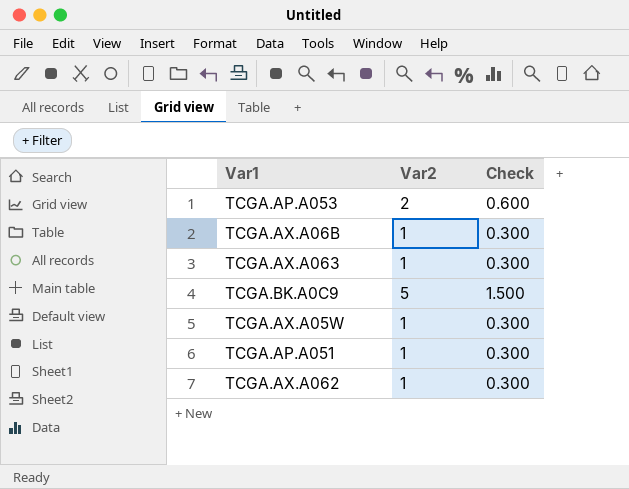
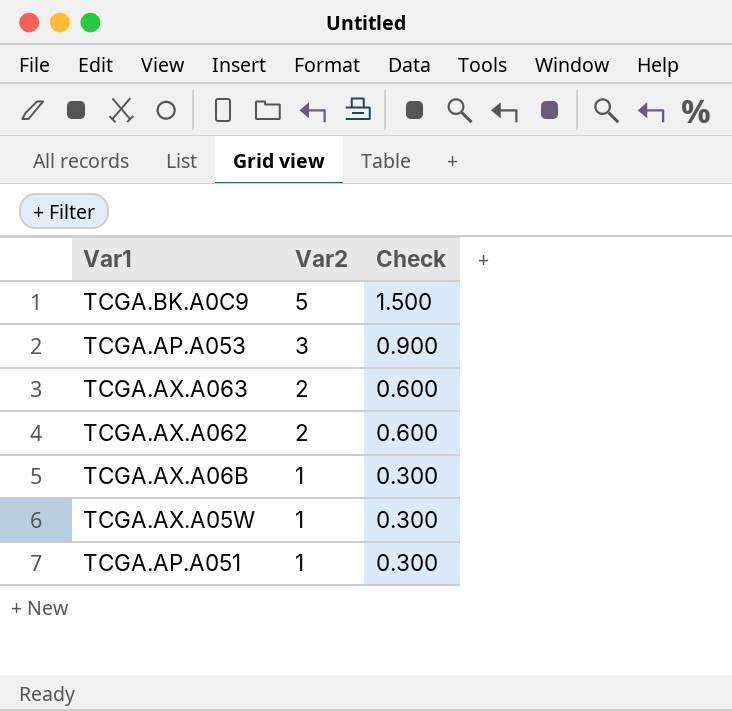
row order: none -> Var2 descending
TCGA.AP.A053 | Var2: 2 -> 3
TCGA.AP.A053 | Check: 0.600 -> 0.900
TCGA.AX.A063 | Var2: 1 -> 2
TCGA.AX.A063 | Check: 0.300 -> 0.600
TCGA.AX.A062 | Var2: 1 -> 2
TCGA.AX.A062 | Check: 0.300 -> 0.600

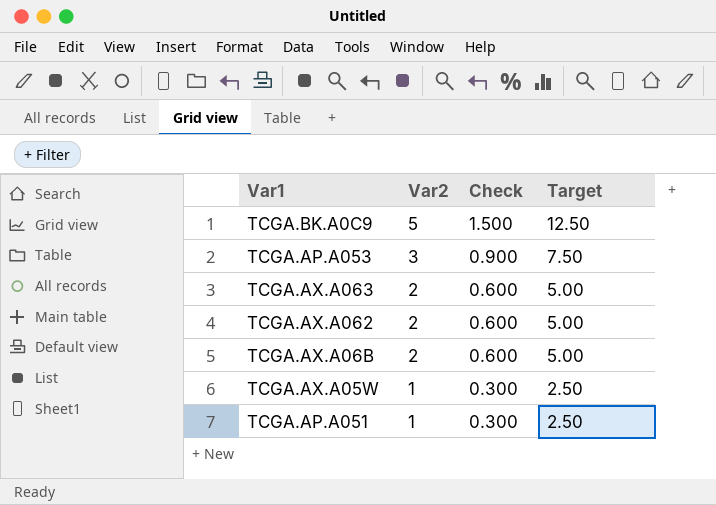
column Target | formula: none -> [Var2] * 2.5
TCGA.AX.A06B | Var2: 1 -> 2
TCGA.AX.A06B | Check: 0.300 -> 0.600

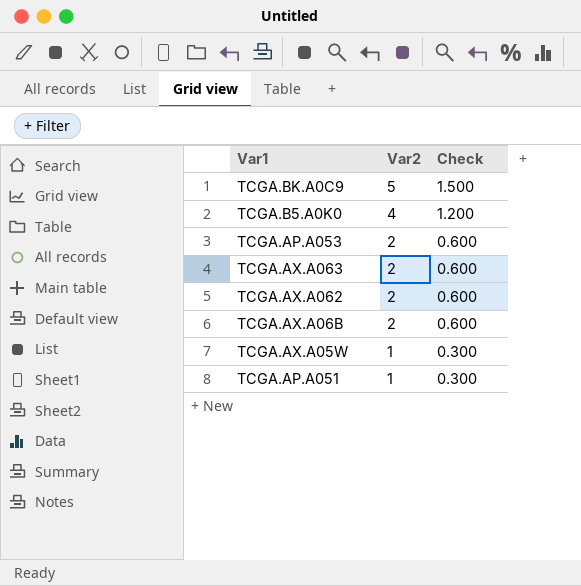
column Target | formula: [Var2] * 2.5 -> none
row TCGA.B5.A0K0: none -> 4 | 1.200
TCGA.AP.A053 | Var2: 3 -> 2
TCGA.AP.A053 | Check: 0.900 -> 0.600

